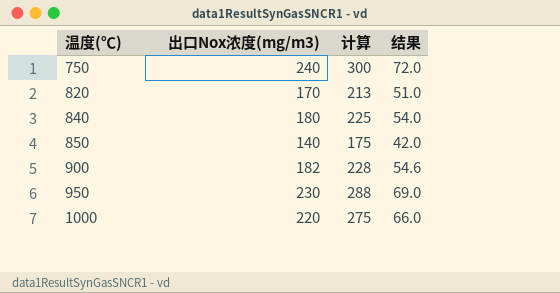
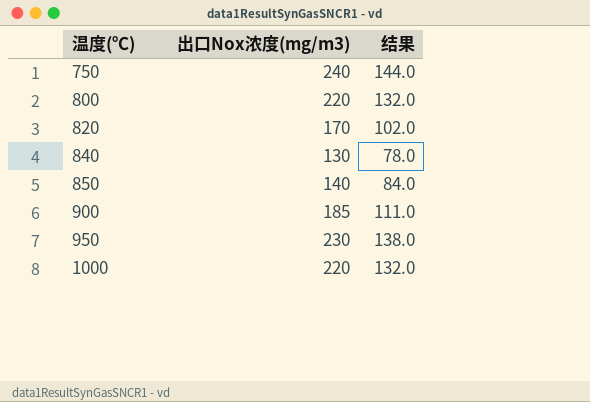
column 计算 | formula: [出口Nox浓度(mg/m3)] * 1.25 -> none
column 结果 | formula: [出口Nox浓度(mg/m3)] * 0.3 -> [出口Nox浓度(mg/m3)] * 0.6
row 800: none -> 220 | 132.0
840 | 出口Nox浓度(mg/m3): 180 -> 130
900 | 出口Nox浓度(mg/m3): 182 -> 185

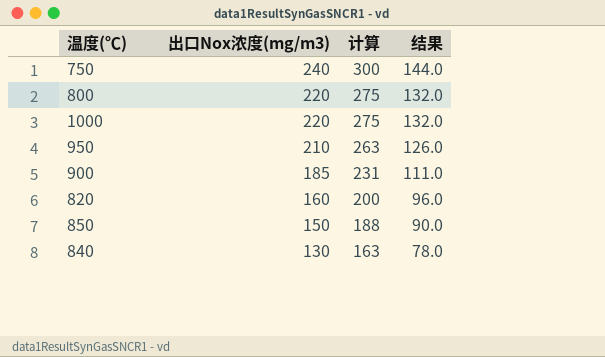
row order: 温度(℃) ascending -> 出口Nox浓度(mg/m3) descending
column 计算 | formula: none -> [出口Nox浓度(mg/m3)] * 1.25
950 | 出口Nox浓度(mg/m3): 230 -> 210
950 | 结果: 138.0 -> 126.0
820 | 出口Nox浓度(mg/m3): 170 -> 160
820 | 结果: 102.0 -> 96.0
850 | 出口Nox浓度(mg/m3): 140 -> 150
850 | 结果: 84.0 -> 90.0

